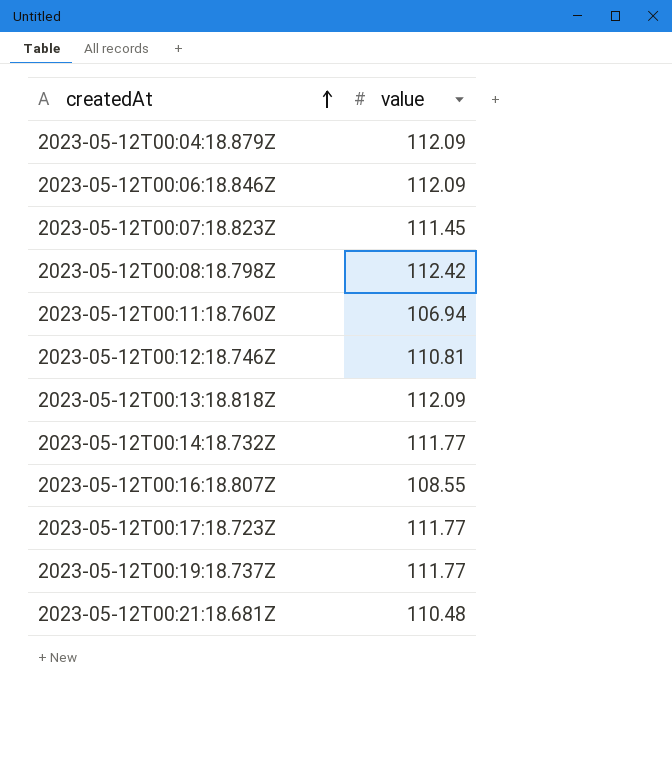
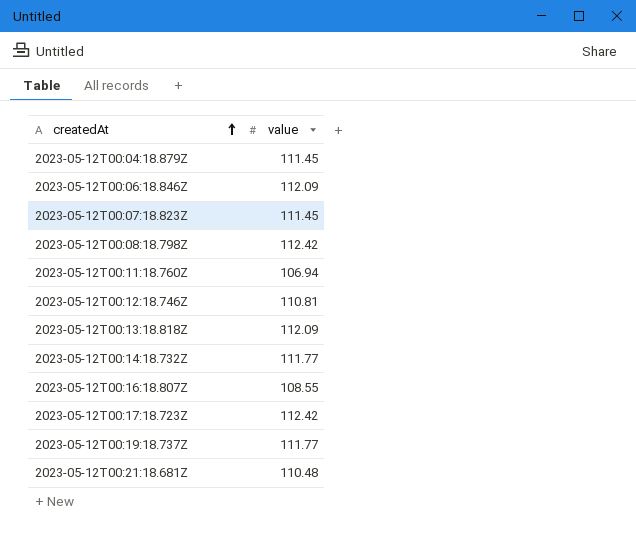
2023-05-12T00:04:18.879Z | value: 112.09 -> 111.45
2023-05-12T00:17:18.723Z | value: 111.77 -> 112.42

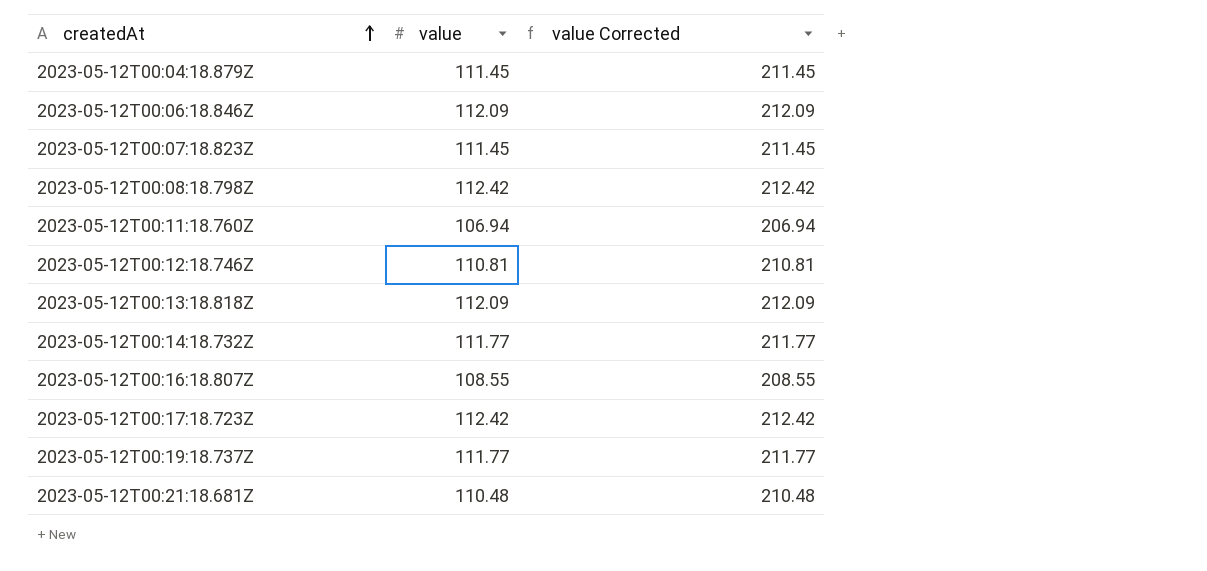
column value Corrected | formula: none -> [value] + 100

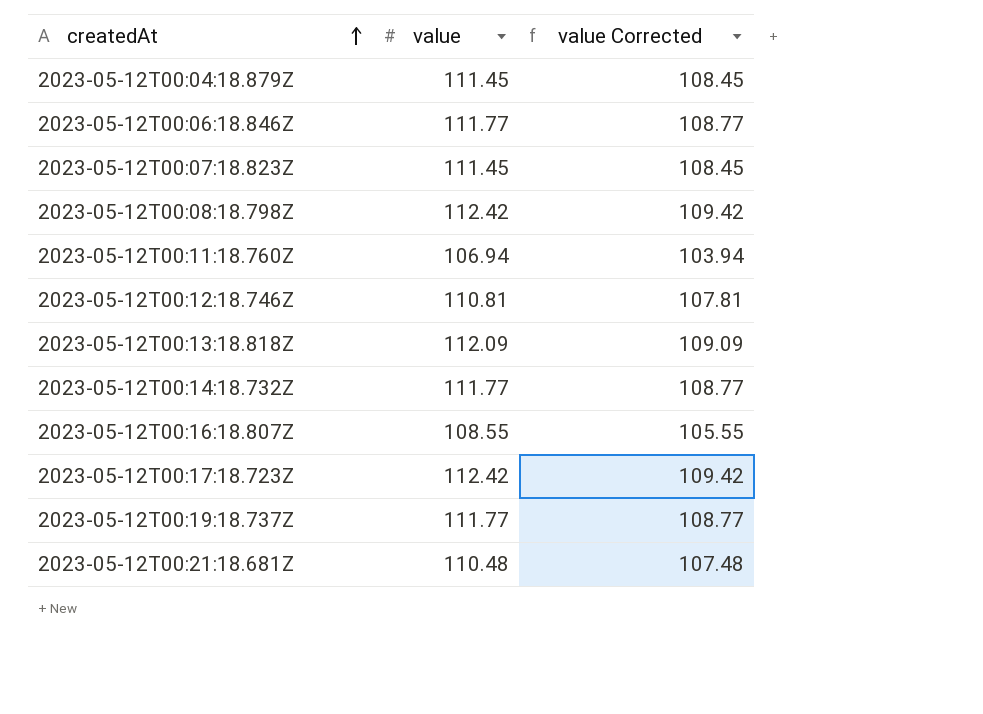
column value Corrected | formula: [value] + 100 -> [value] - 3
2023-05-12T00:06:18.846Z | value: 112.09 -> 111.77

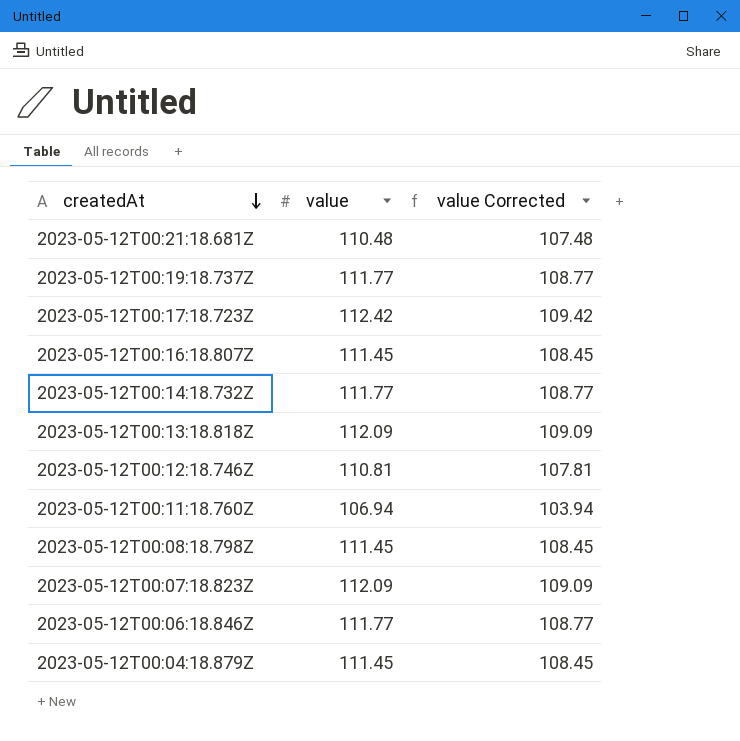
row order: createdAt ascending -> createdAt descending
2023-05-12T00:16:18.807Z | value: 108.55 -> 111.45
2023-05-12T00:16:18.807Z | value Corrected: 105.55 -> 108.45
2023-05-12T00:08:18.798Z | value: 112.42 -> 111.45
2023-05-12T00:08:18.798Z | value Corrected: 109.42 -> 108.45
2023-05-12T00:07:18.823Z | value: 111.45 -> 112.09
2023-05-12T00:07:18.823Z | value Corrected: 108.45 -> 109.09

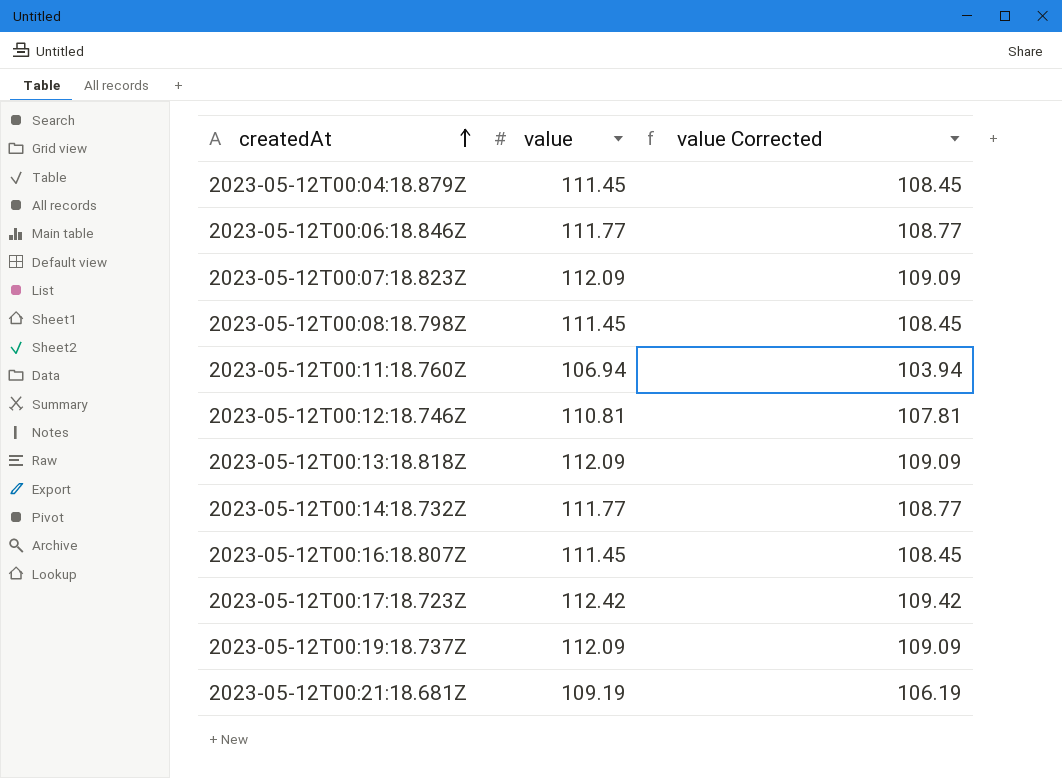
row order: createdAt descending -> createdAt ascending
2023-05-12T00:19:18.737Z | value: 111.77 -> 112.09
2023-05-12T00:19:18.737Z | value Corrected: 108.77 -> 109.09
2023-05-12T00:21:18.681Z | value: 110.48 -> 109.19
2023-05-12T00:21:18.681Z | value Corrected: 107.48 -> 106.19

